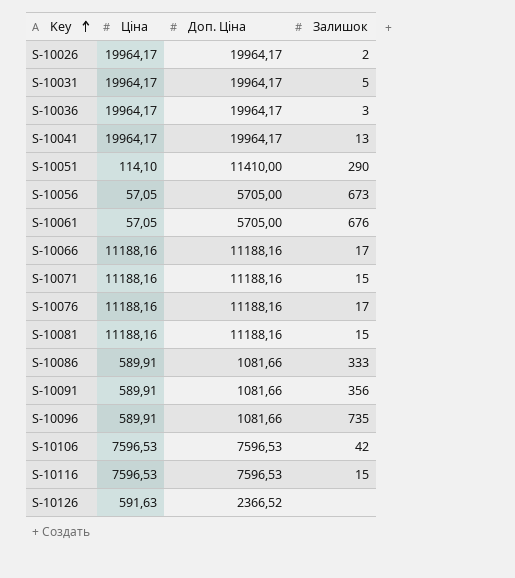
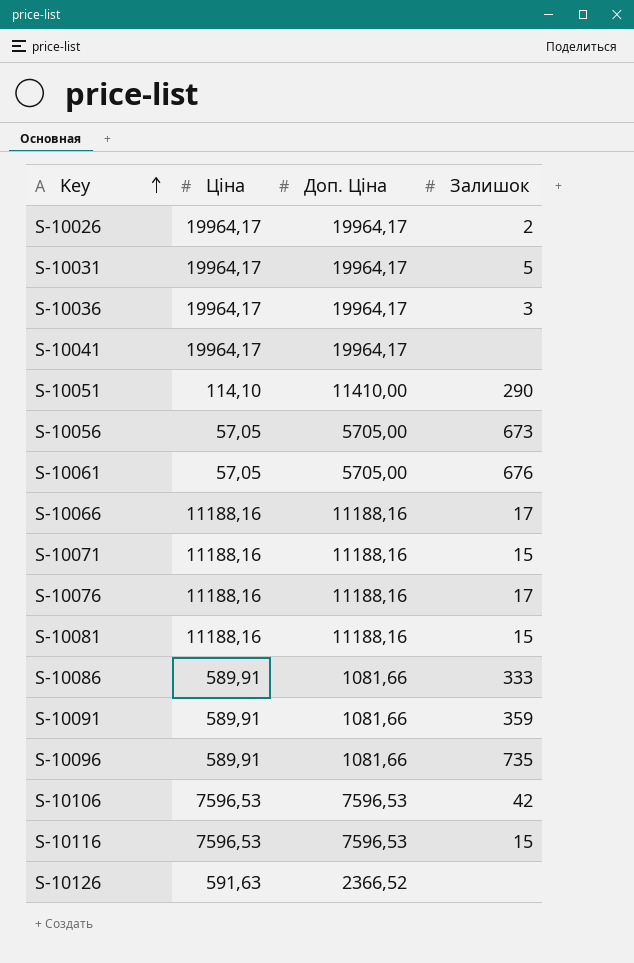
S-10041 | Залишок: 13 -> none
S-10091 | Залишок: 356 -> 359

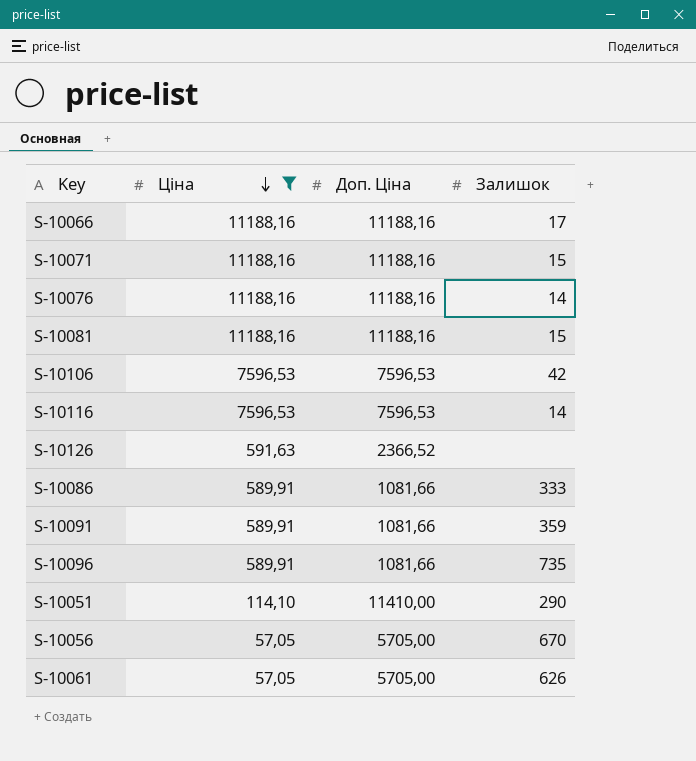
filter: none -> Ціна != 19964,17
row order: Key ascending -> Ціна descending
S-10076 | Залишок: 17 -> 14
S-10116 | Залишок: 15 -> 14
S-10056 | Залишок: 673 -> 670
S-10061 | Залишок: 676 -> 626

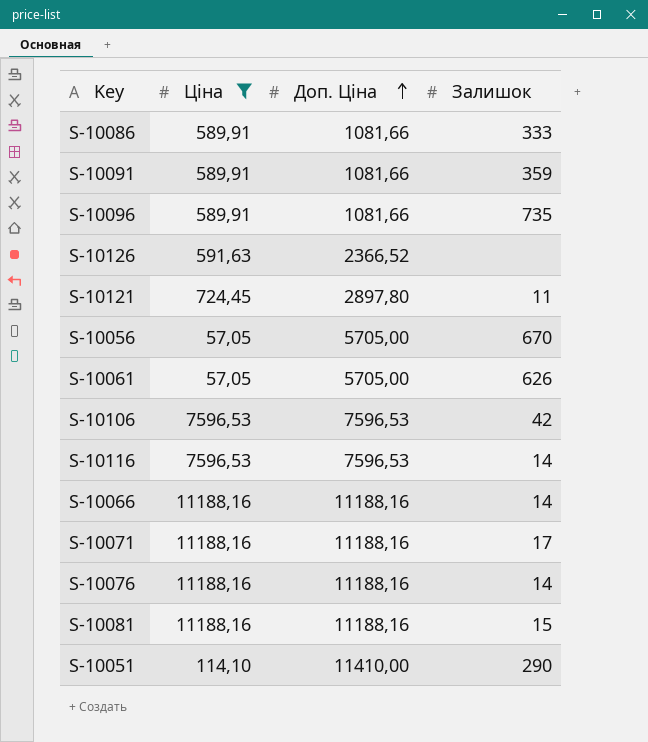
row order: Ціна descending -> Доп. Ціна ascending
row S-10121: none -> 724,45 | 2897,80 | 11
S-10066 | Залишок: 17 -> 14
S-10071 | Залишок: 15 -> 17

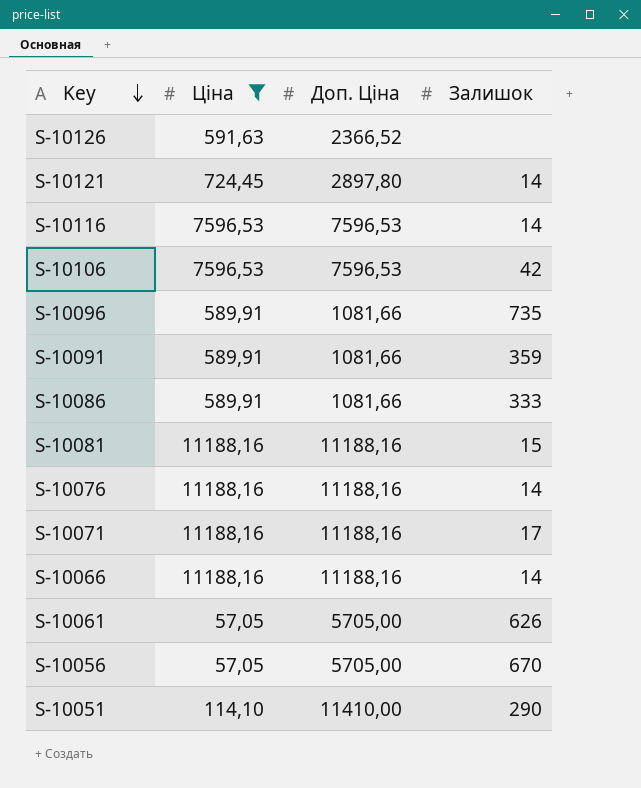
row order: Доп. Ціна ascending -> Key descending
S-10121 | Залишок: 11 -> 14

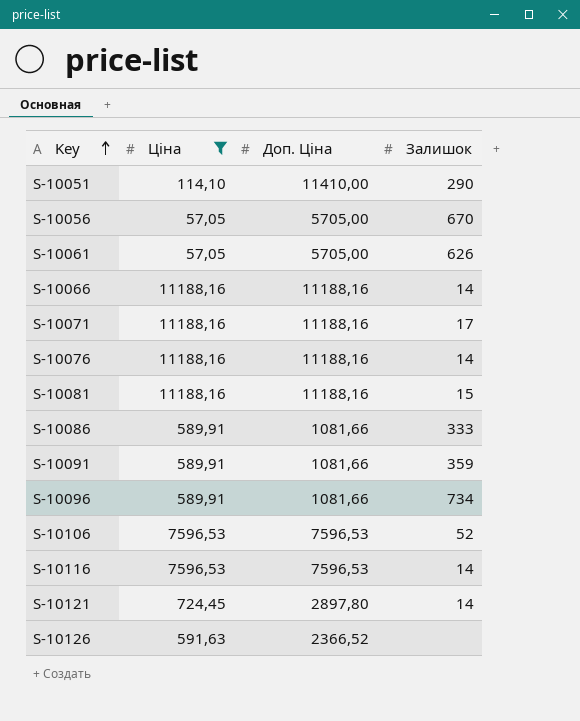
row order: Key descending -> Key ascending
S-10096 | Залишок: 735 -> 734
S-10106 | Залишок: 42 -> 52

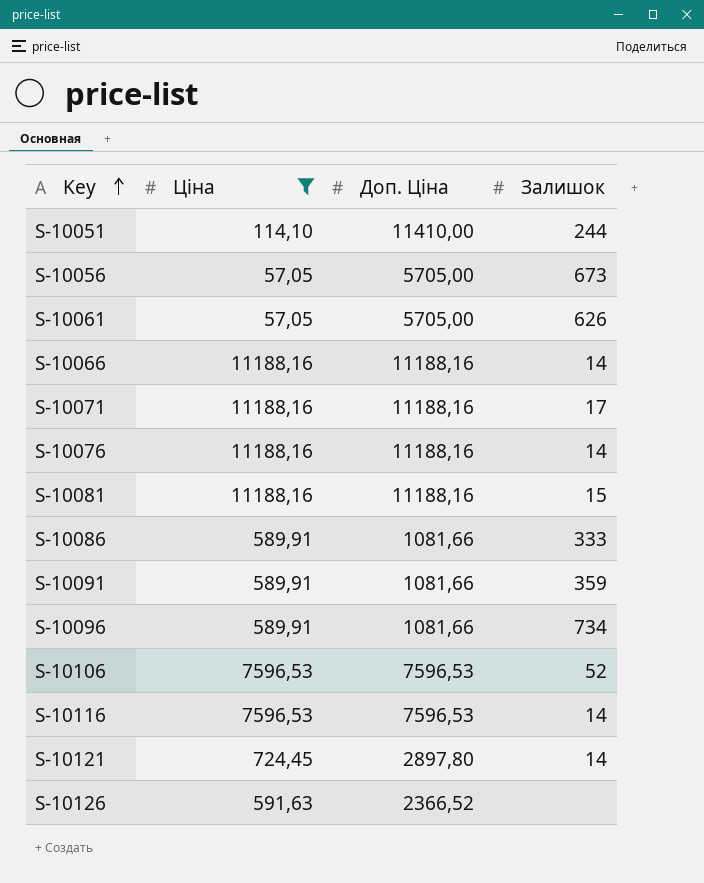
S-10051 | Залишок: 290 -> 244
S-10056 | Залишок: 670 -> 673

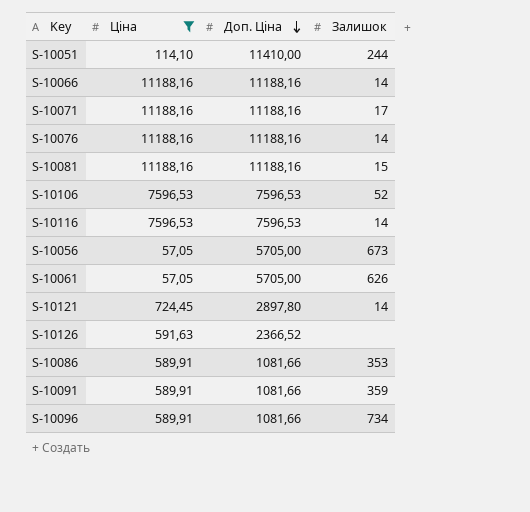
row order: Key ascending -> Доп. Ціна descending
S-10086 | Залишок: 333 -> 353

